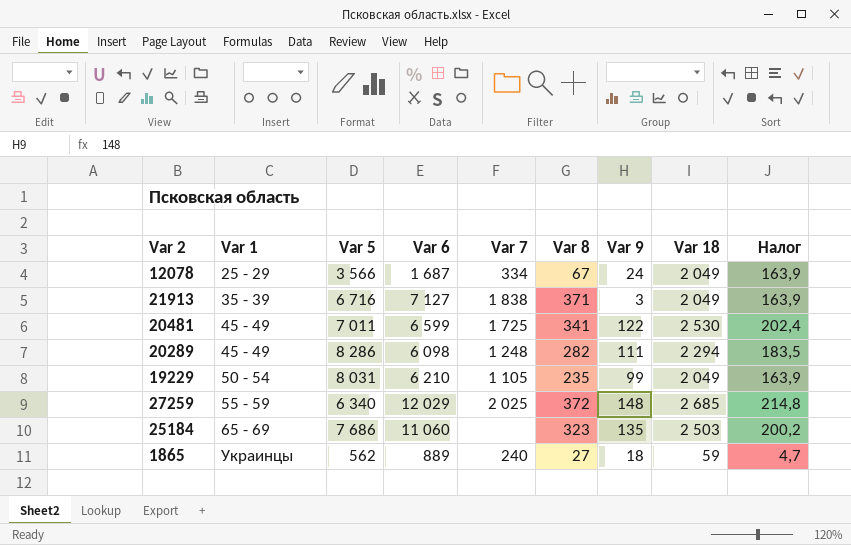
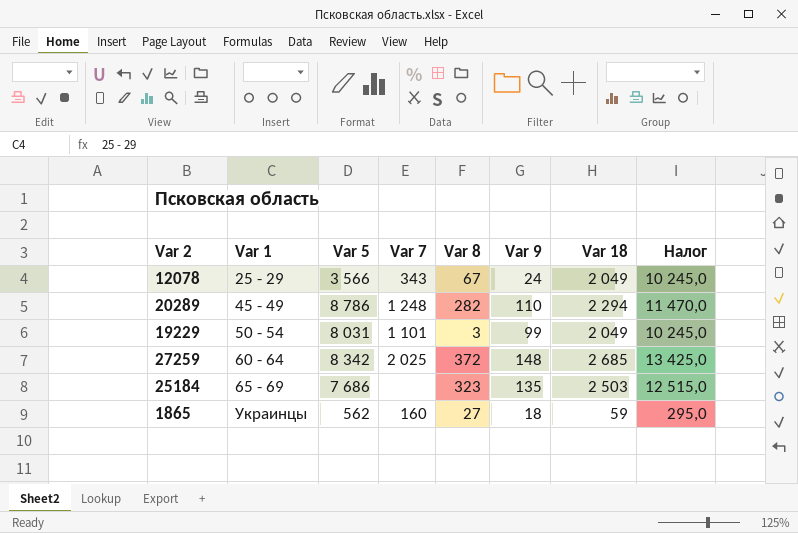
column Var 6 | position: 4 -> none
column Налог | formula: [Var 18] * 0,08 -> [Var 18] * 5
row 21913: 35 - 39 | 6 716 | 7 127 | 1 838 | 371 | 3 | 2 049 | 163,9 -> none
row 20481: 45 - 49 | 7 011 | 6 599 | 1 725 | 341 | 122 | 2 530 | 202,4 -> none
12078 | Var 7: 334 -> 343
20289 | Var 5: 8 286 -> 8 786
20289 | Var 9: 111 -> 110
19229 | Var 7: 1 105 -> 1 101
19229 | Var 8: 235 -> 3
27259 | Var 1: 55 - 59 -> 60 - 64
27259 | Var 5: 6 340 -> 8 342
1865 | Var 7: 240 -> 160

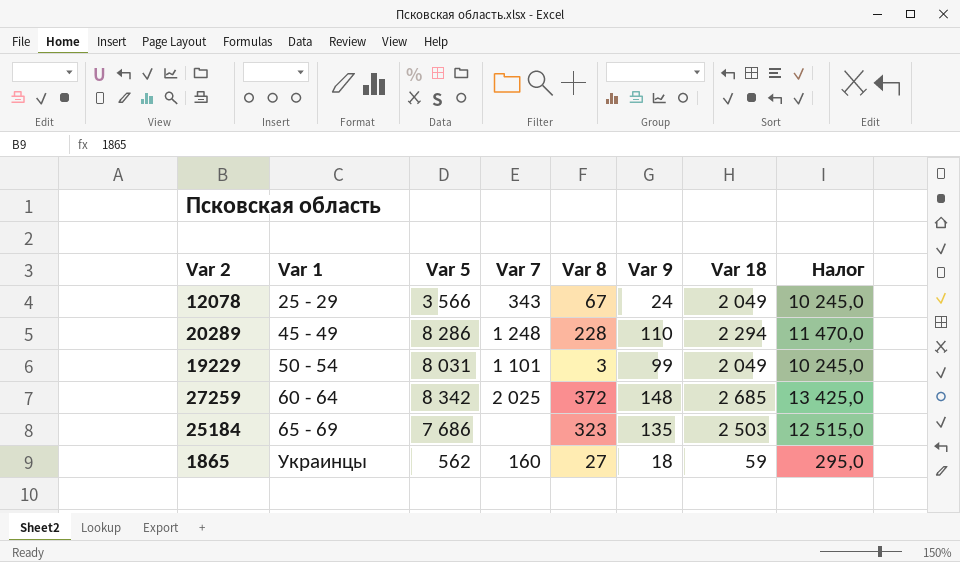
20289 | Var 5: 8 786 -> 8 286
20289 | Var 8: 282 -> 228

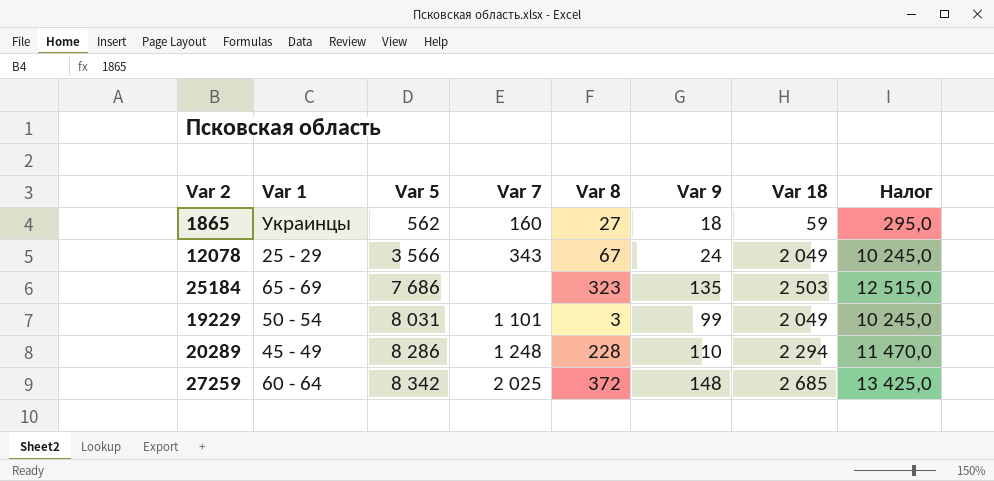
row order: Var 1 ascending -> Var 5 ascending

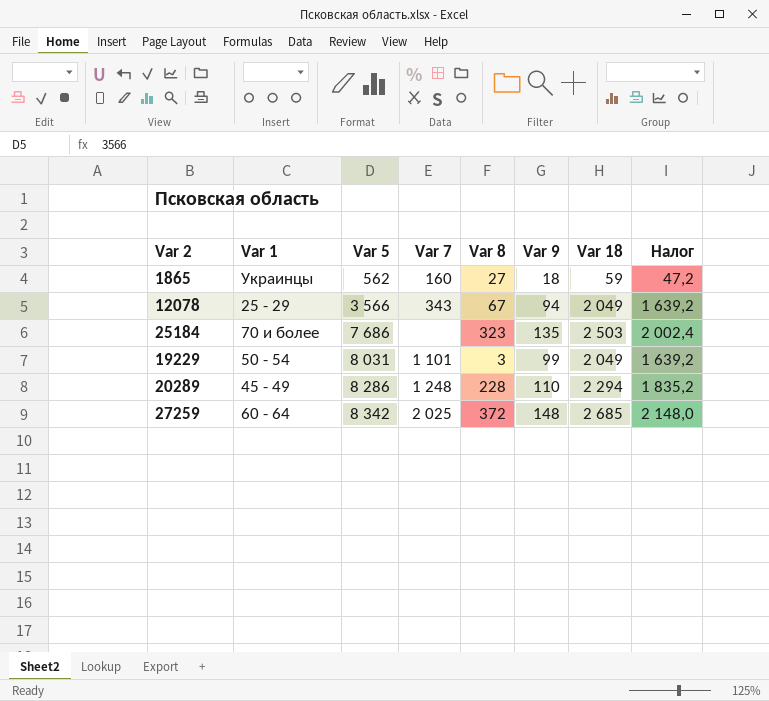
column Налог | formula: [Var 18] * 5 -> [Var 18] * 0,8
12078 | Var 9: 24 -> 94
25184 | Var 1: 65 - 69 -> 70 и более

